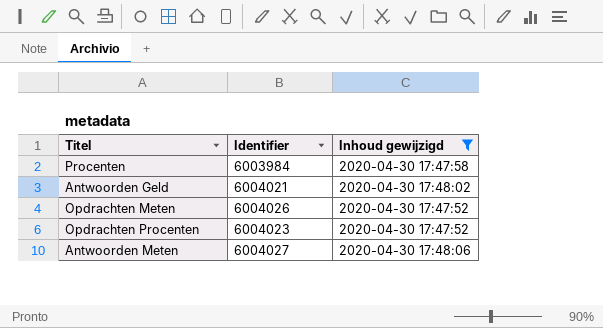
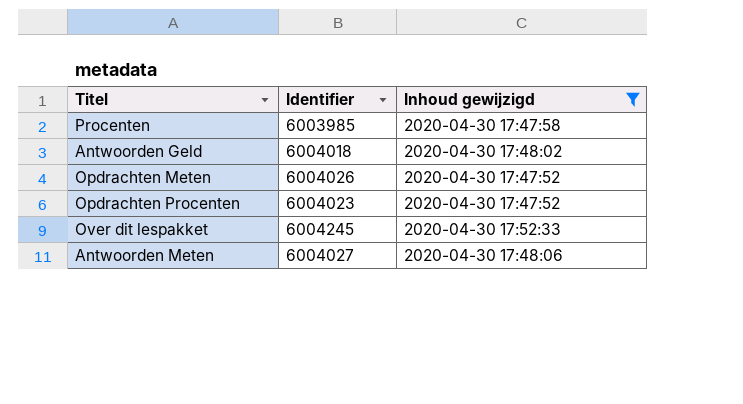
Procenten | Identifier: 6003984 -> 6003985
Antwoorden Geld | Identifier: 6004021 -> 6004018
row Over dit lespakket: none -> 6004245 | 2020-04-30 17:52:33

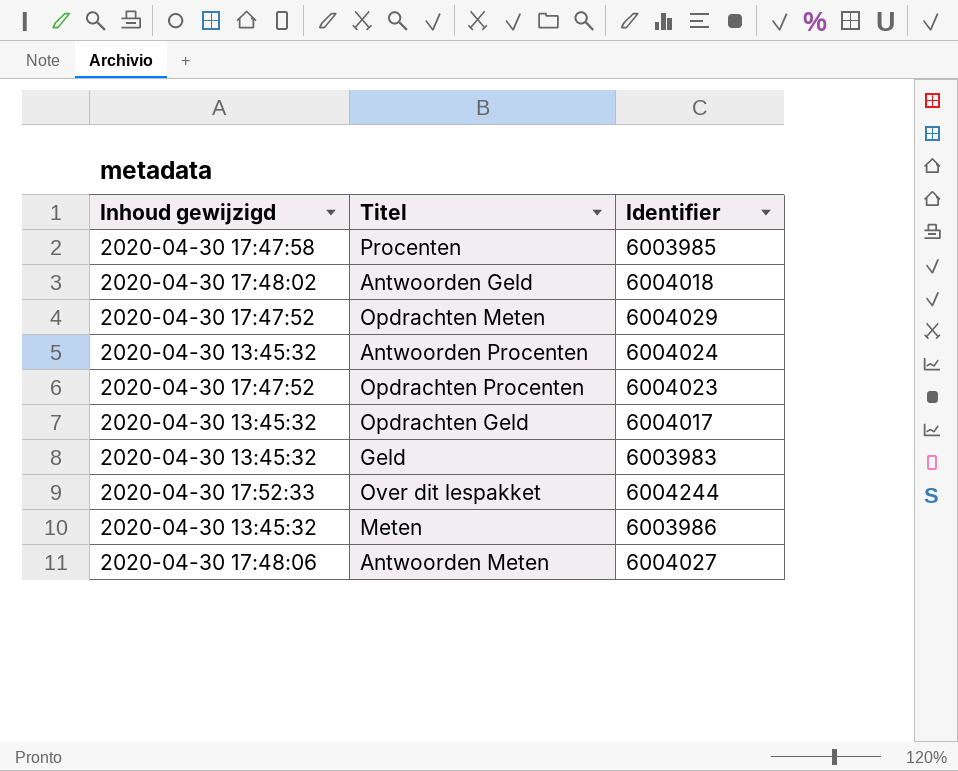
filter: Inhoud gewijzigd != 2020-04-30 13:45:32 -> none
column Inhoud gewijzigd | position: 3 -> 1
Opdrachten Meten | Identifier: 6004026 -> 6004029
Over dit lespakket | Identifier: 6004245 -> 6004244

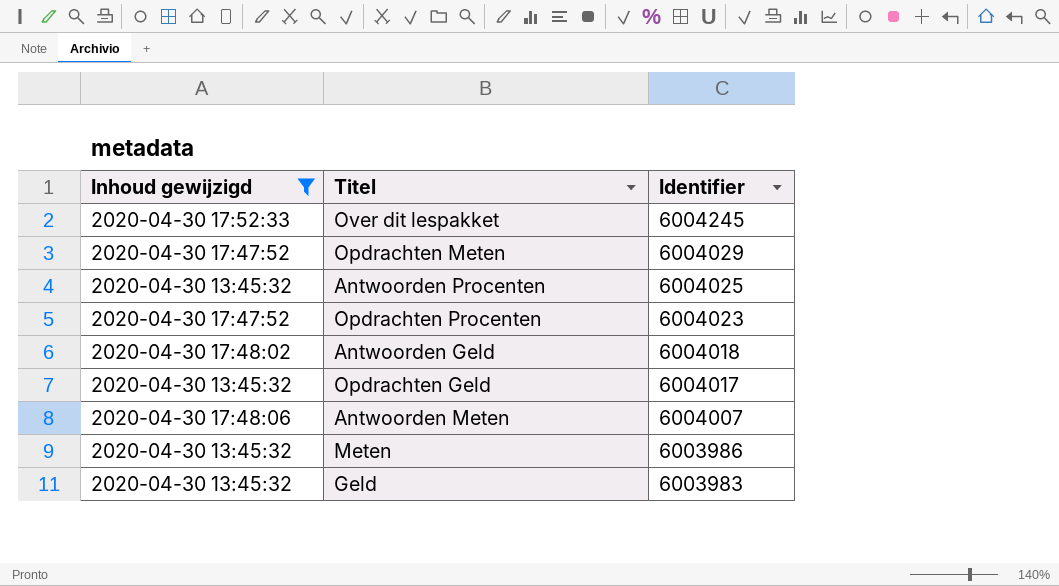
filter: none -> Inhoud gewijzigd != 2020-04-30 17:47:58
row order: none -> Identifier descending
Over dit lespakket | Identifier: 6004244 -> 6004245
Antwoorden Procenten | Identifier: 6004024 -> 6004025
Antwoorden Meten | Identifier: 6004027 -> 6004007

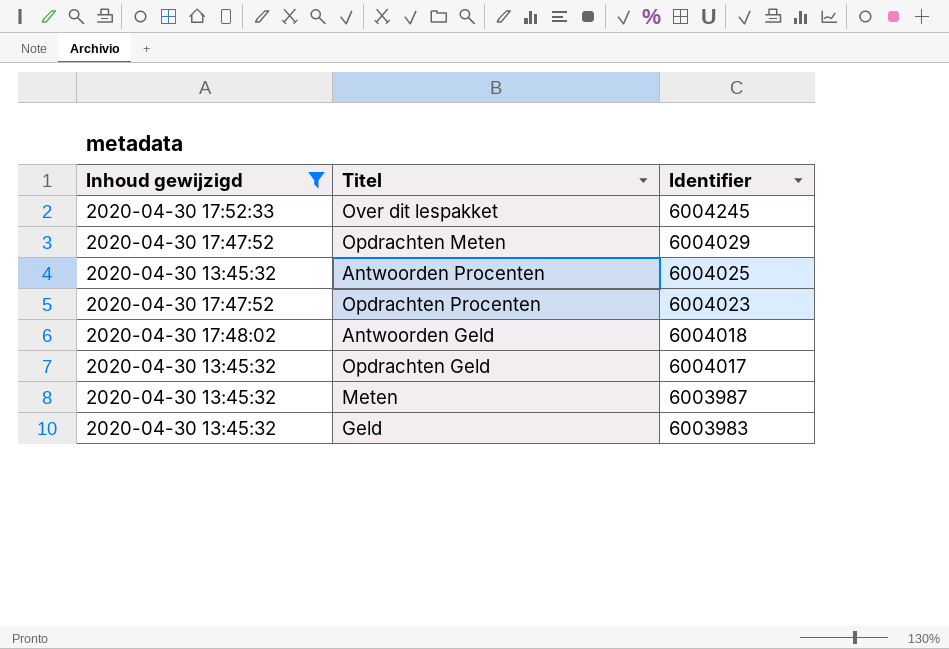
row Antwoorden Meten: 2020-04-30 17:48:06 | 6004007 -> none
Meten | Identifier: 6003986 -> 6003987

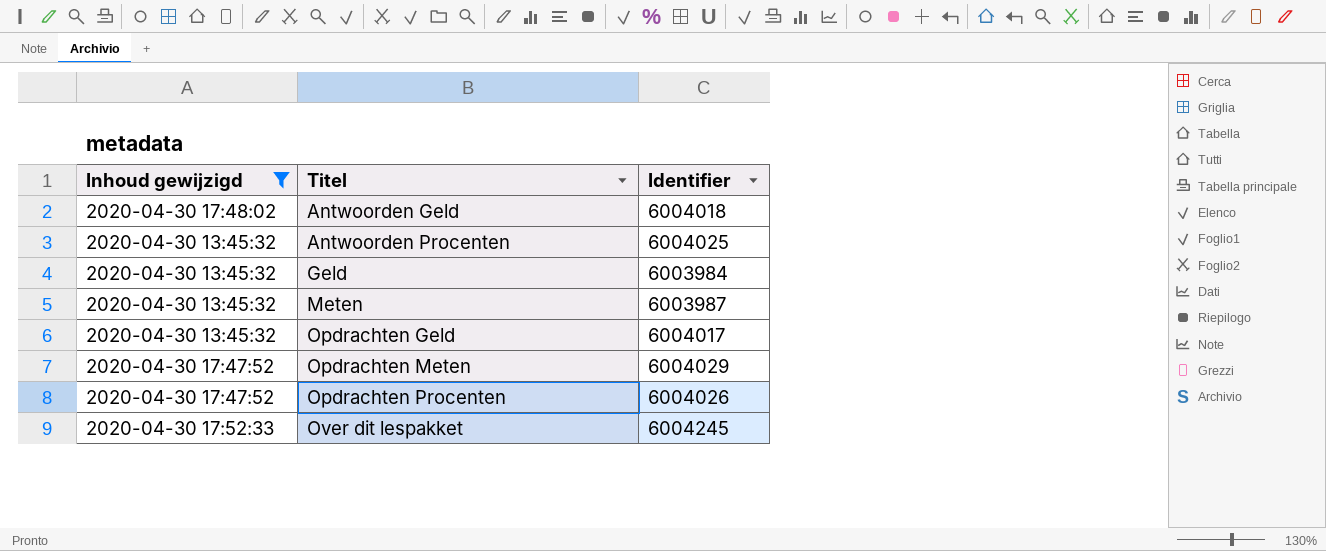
row order: Identifier descending -> Titel ascending
Geld | Identifier: 6003983 -> 6003984
Opdrachten Procenten | Identifier: 6004023 -> 6004026

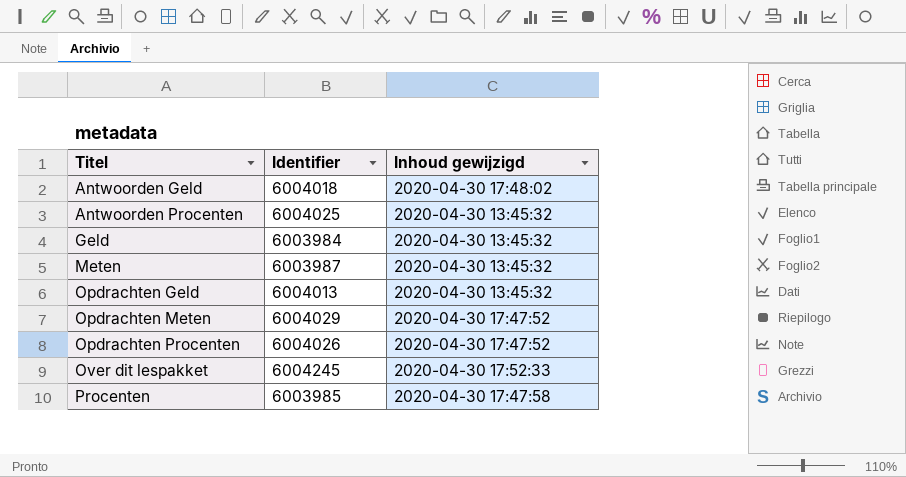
filter: Inhoud gewijzigd != 2020-04-30 17:47:58 -> none
column Inhoud gewijzigd | position: 1 -> 3
Opdrachten Geld | Identifier: 6004017 -> 6004013

